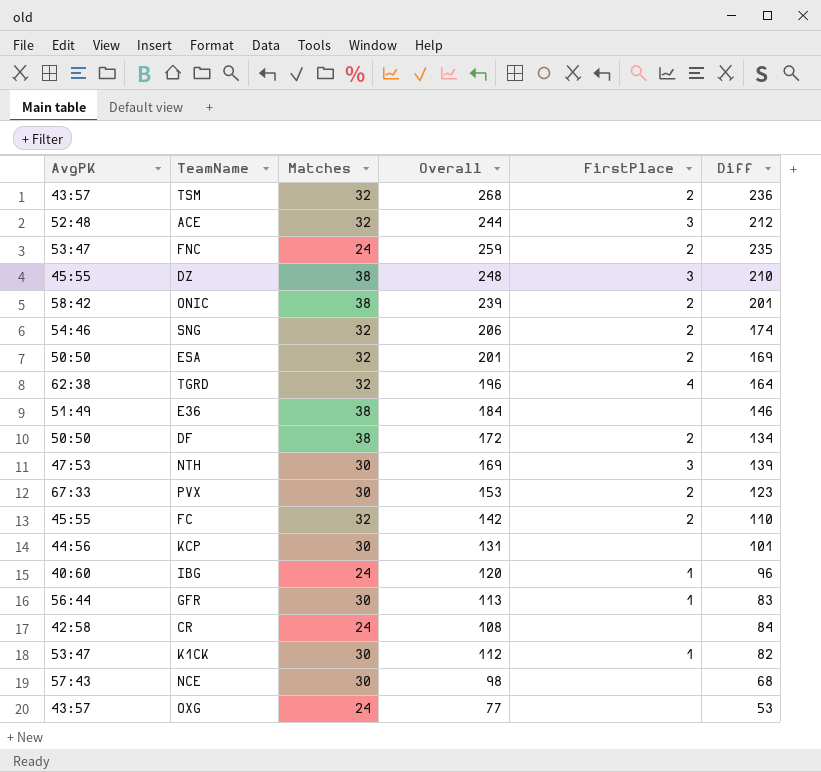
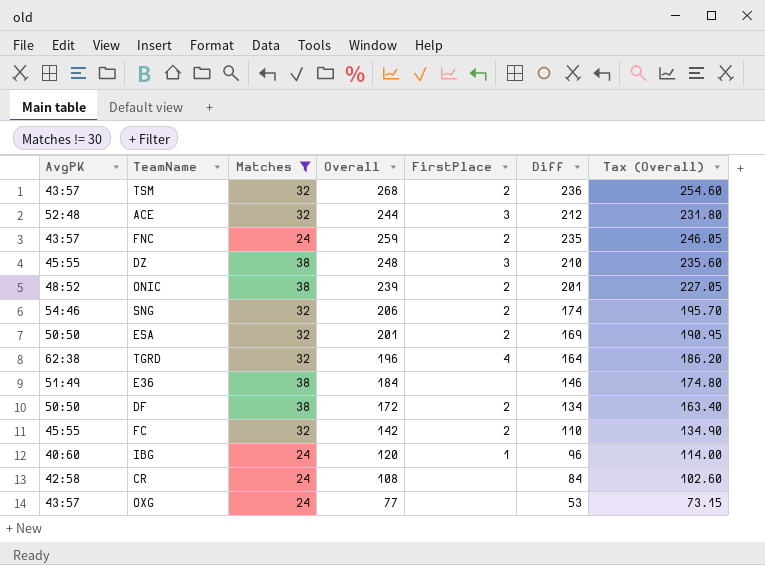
filter: none -> Matches != 30
column Tax (Overall) | formula: none -> [Overall] * 0.95
FNC | AvgPK: 53:47 -> 43:57
ONIC | AvgPK: 58:42 -> 48:52

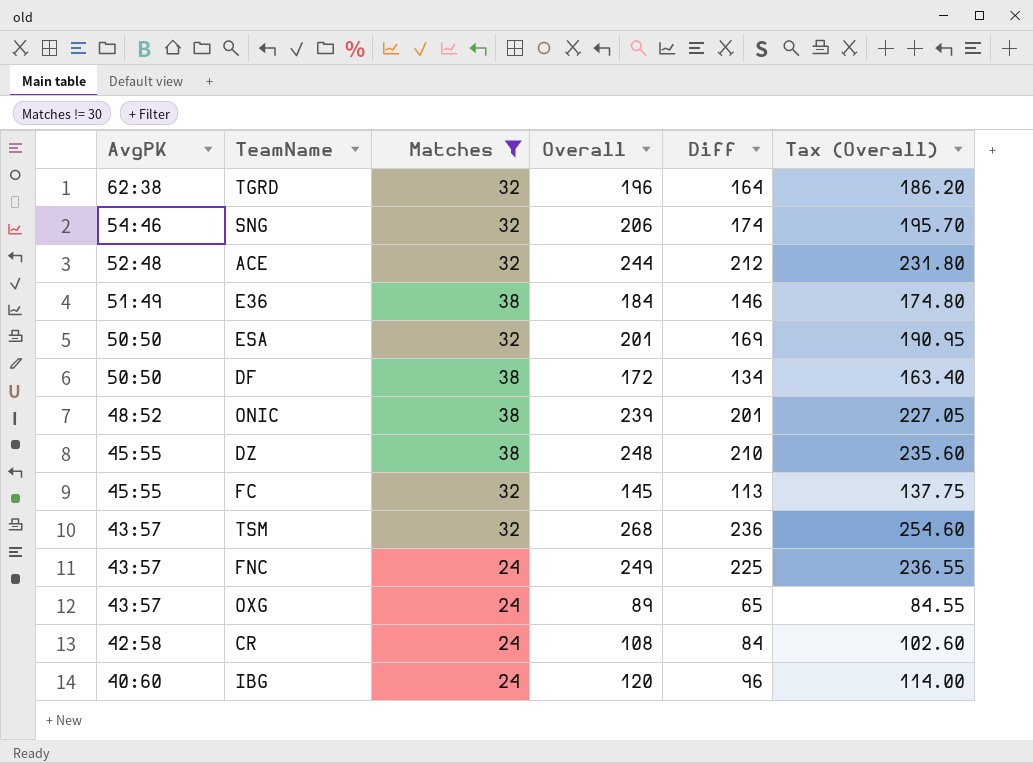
row order: none -> AvgPK descending
column FirstPlace | position: 5 -> none
FC | Overall: 142 -> 145
FC | Diff: 110 -> 113
FC | Tax (Overall): 134.90 -> 137.75
FNC | Overall: 259 -> 249
FNC | Diff: 235 -> 225
FNC | Tax (Overall): 246.05 -> 236.55
OXG | Overall: 77 -> 89
OXG | Diff: 53 -> 65
OXG | Tax (Overall): 73.15 -> 84.55

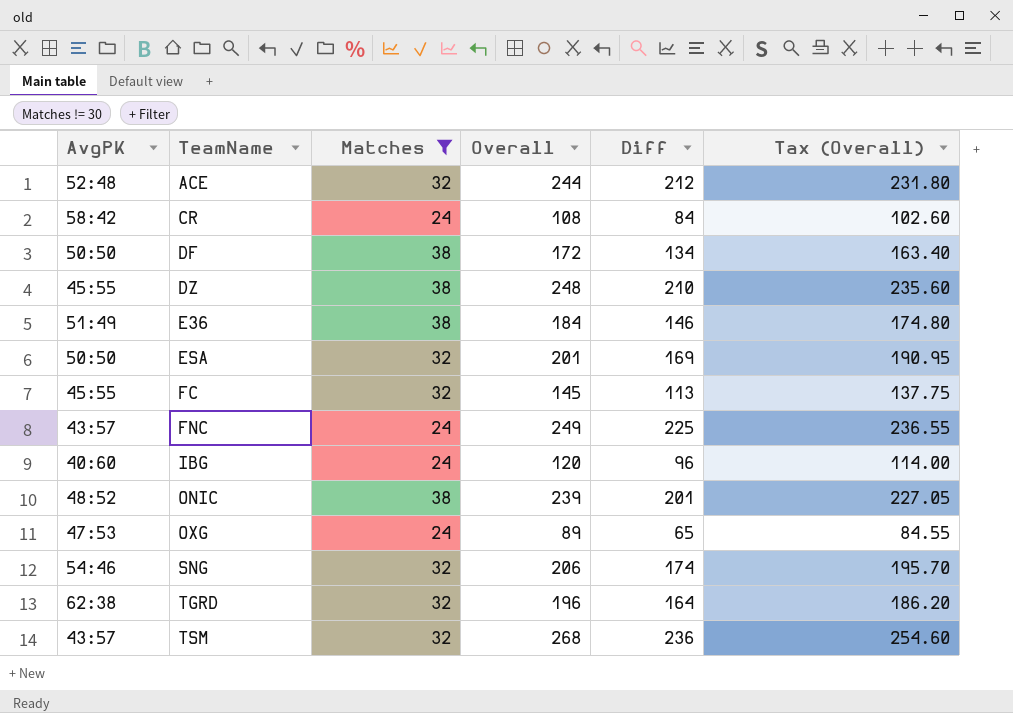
row order: AvgPK descending -> TeamName ascending
CR | AvgPK: 42:58 -> 58:42
OXG | AvgPK: 43:57 -> 47:53

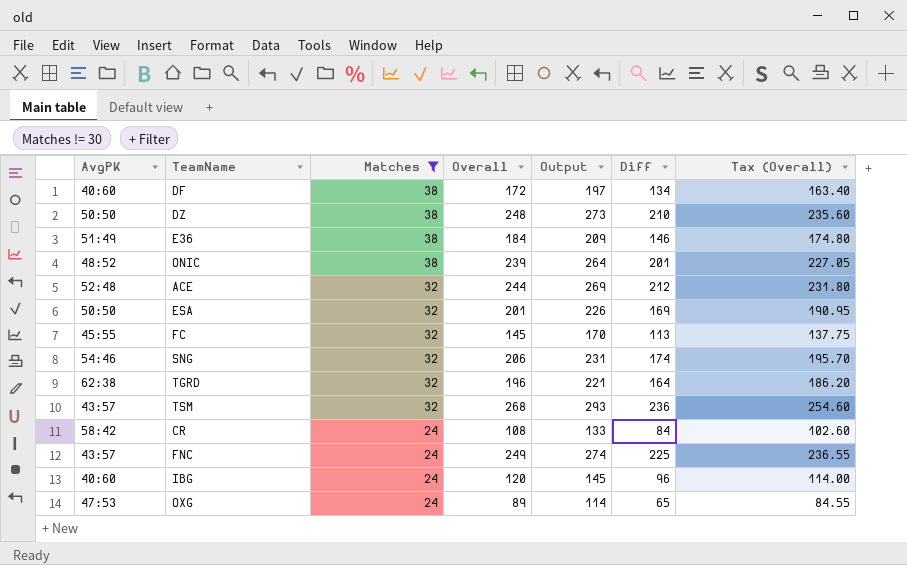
row order: TeamName ascending -> Matches descending
column Output | formula: none -> [Overall] + 25
DF | AvgPK: 50:50 -> 40:60
DZ | AvgPK: 45:55 -> 50:50

